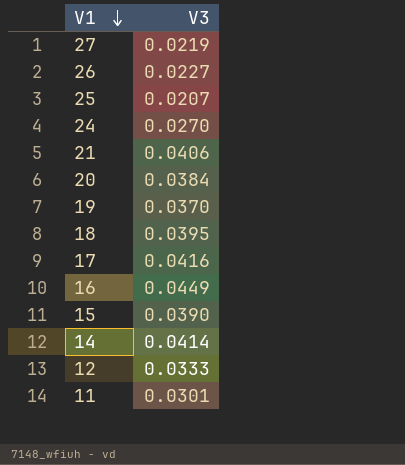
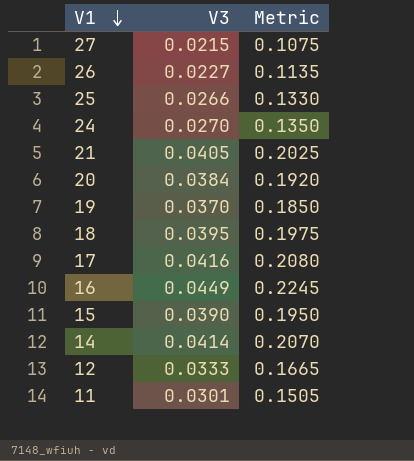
column Metric | formula: none -> [V3] * 5
27 | V3: 0.0219 -> 0.0215
25 | V3: 0.0207 -> 0.0266
21 | V3: 0.0406 -> 0.0405

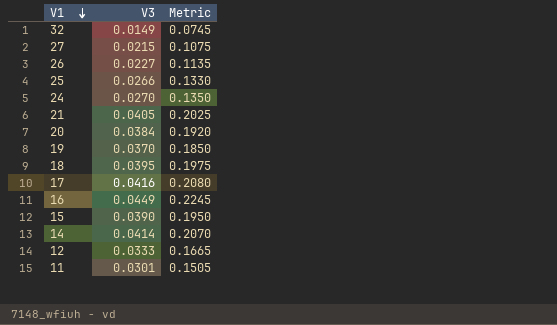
row 32: none -> 0.0149 | 0.0745

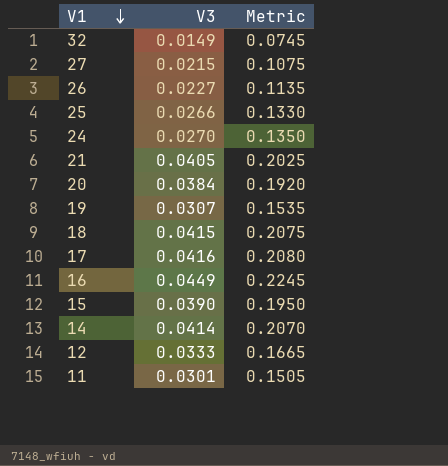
19 | V3: 0.0370 -> 0.0307
19 | Metric: 0.1850 -> 0.1535
18 | V3: 0.0395 -> 0.0415
18 | Metric: 0.1975 -> 0.2075

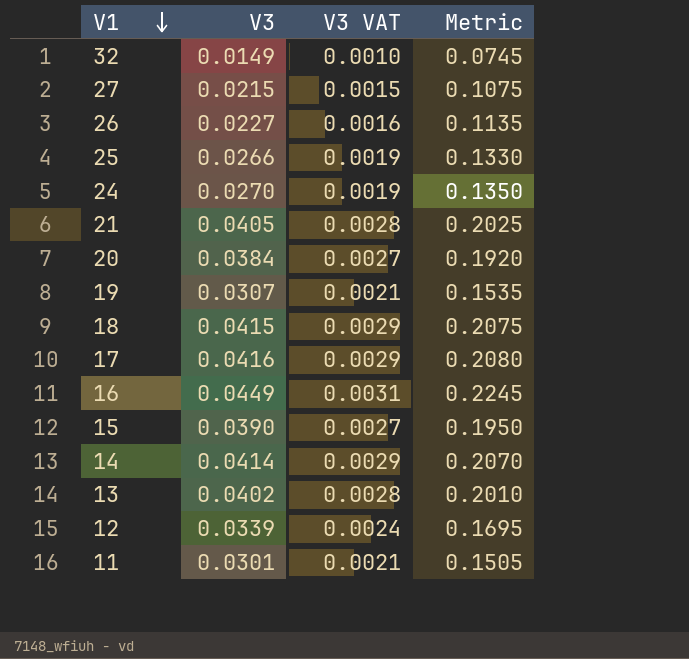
column V3 VAT | formula: none -> [V3] * 0.07
row 13: none -> 0.0402 | 0.0028 | 0.2010
12 | V3: 0.0333 -> 0.0339
12 | Metric: 0.1665 -> 0.1695

